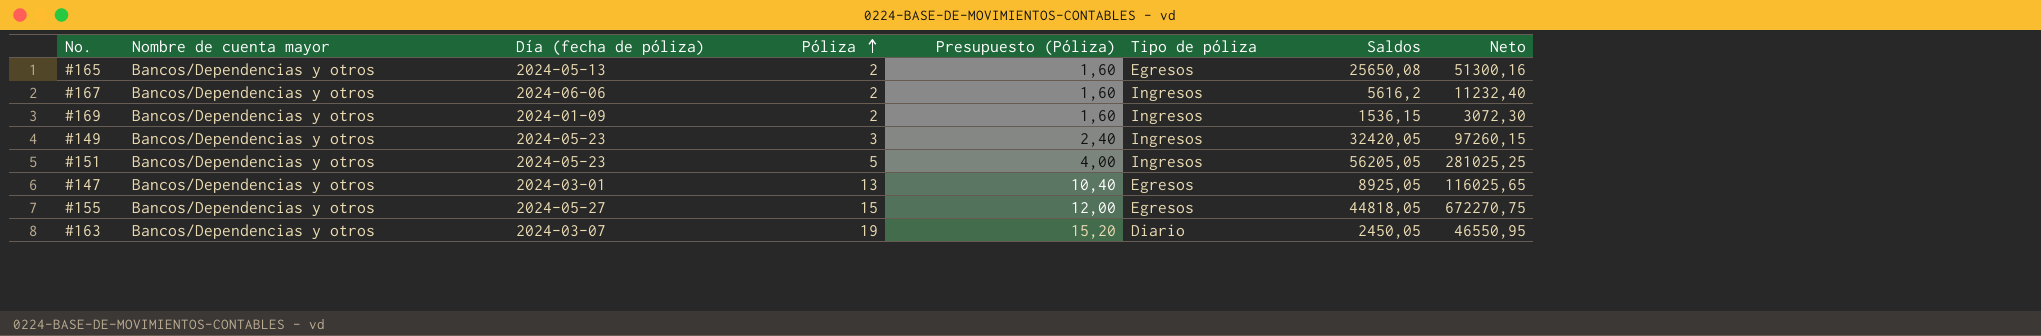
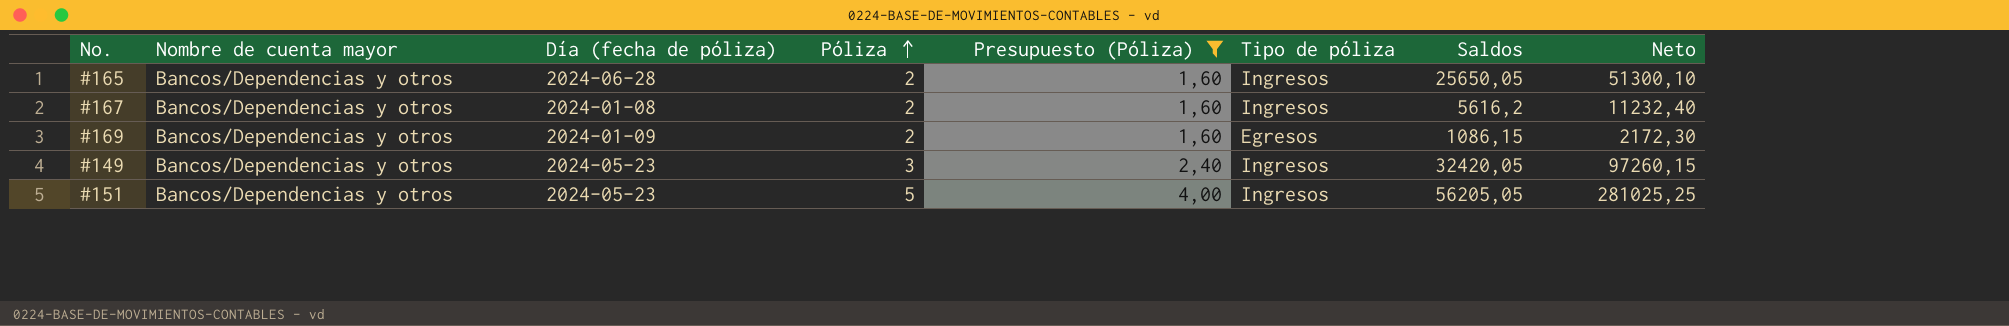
filter: none -> Presupuesto (Póliza) <= 4,00
#165 | Día (fecha de póliza): 2024-05-13 -> 2024-06-28
#165 | Tipo de póliza: Egresos -> Ingresos
#165 | Saldos: 25650,08 -> 25650,05
#165 | Neto: 51300,16 -> 51300,10
#167 | Día (fecha de póliza): 2024-06-06 -> 2024-01-08
#169 | Tipo de póliza: Ingresos -> Egresos
#169 | Saldos: 1536,15 -> 1086,15
#169 | Neto: 3072,30 -> 2172,30

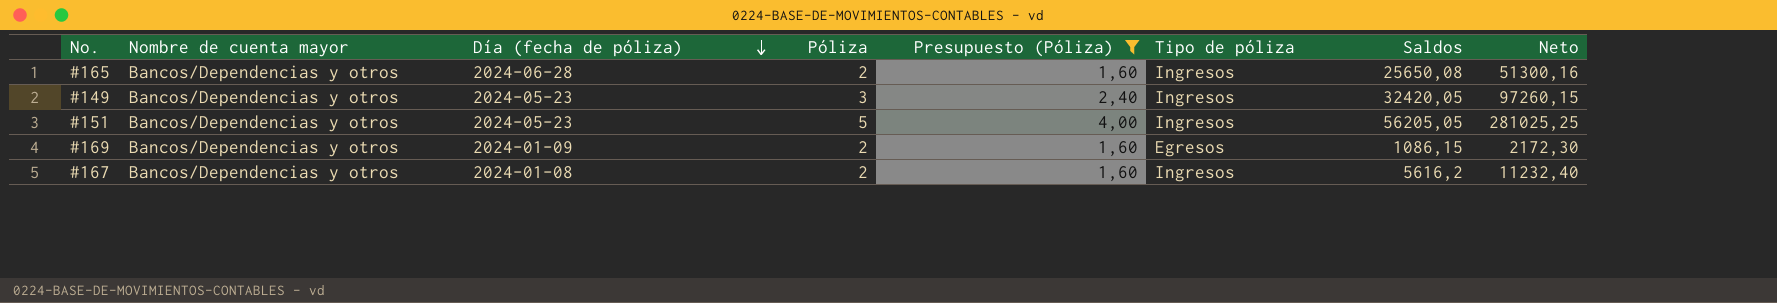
row order: Póliza ascending -> Día (fecha de póliza) descending
#165 | Saldos: 25650,05 -> 25650,08
#165 | Neto: 51300,10 -> 51300,16

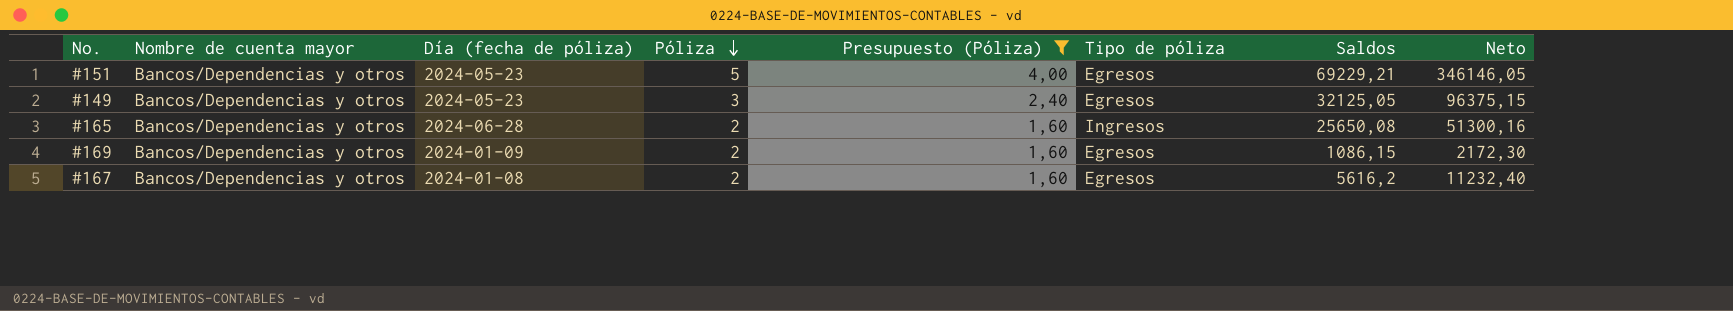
row order: Día (fecha de póliza) descending -> Póliza descending
#151 | Tipo de póliza: Ingresos -> Egresos
#151 | Saldos: 56205,05 -> 69229,21
#151 | Neto: 281025,25 -> 346146,05
#149 | Tipo de póliza: Ingresos -> Egresos
#149 | Saldos: 32420,05 -> 32125,05
#149 | Neto: 97260,15 -> 96375,15
#167 | Tipo de póliza: Ingresos -> Egresos

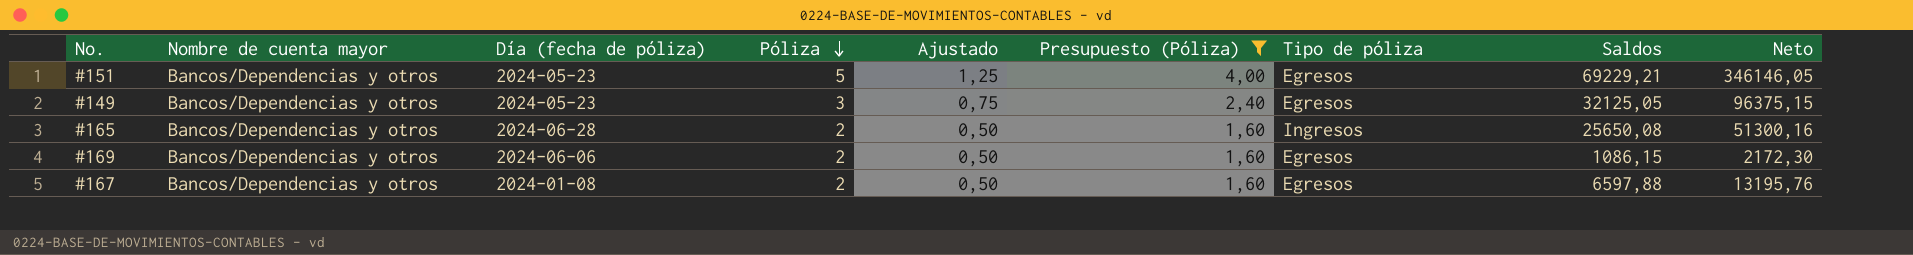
column Ajustado | formula: none -> [Póliza] * 0,25
#169 | Día (fecha de póliza): 2024-01-09 -> 2024-06-06
#167 | Saldos: 5616,2 -> 6597,88
#167 | Neto: 11232,40 -> 13195,76

